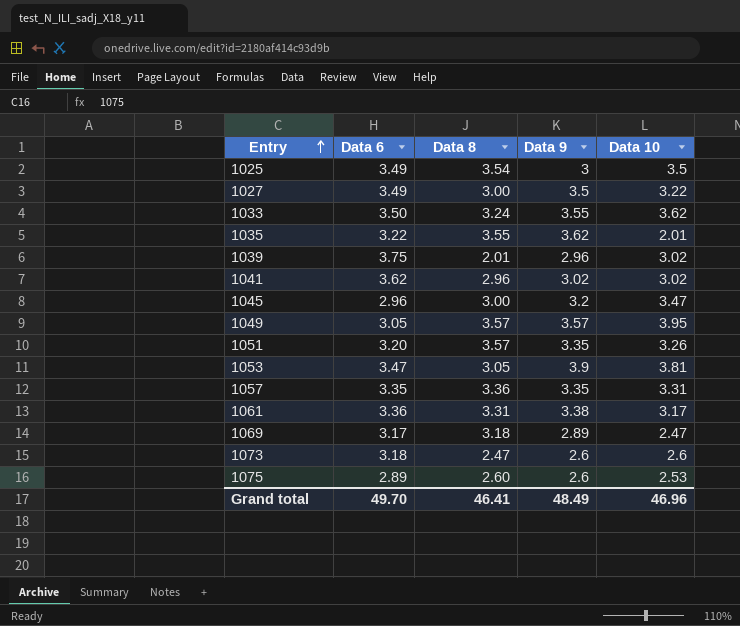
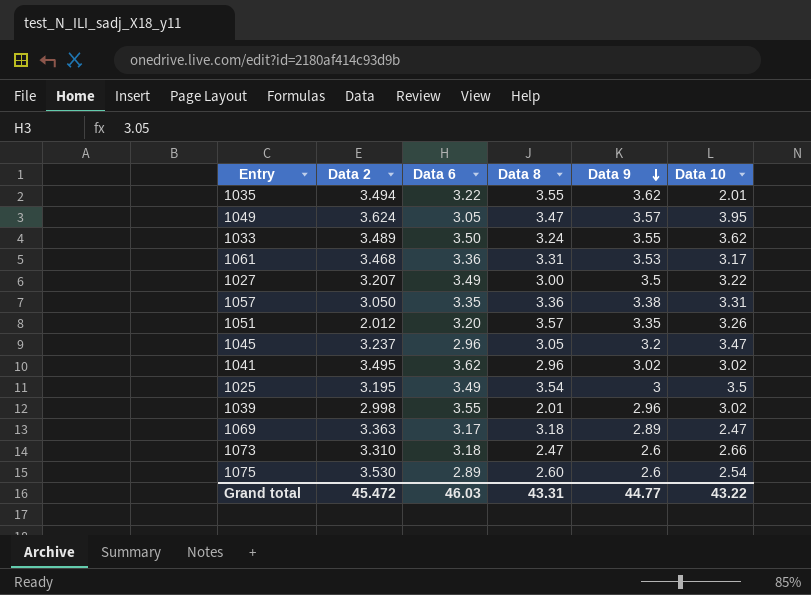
row order: Entry ascending -> Data 9 descending
column Data 2 | position: none -> 2
row 1053: 3.47 | 3.05 | 3.9 | 3.81 -> none
1049 | Data 8: 3.57 -> 3.47
1061 | Data 9: 3.38 -> 3.53
1057 | Data 9: 3.35 -> 3.38
1045 | Data 8: 3.00 -> 3.05
1039 | Data 6: 3.75 -> 3.55
1073 | Data 10: 2.6 -> 2.66
1075 | Data 10: 2.53 -> 2.54
Grand total | Data 6: 49.70 -> 46.03
Grand total | Data 8: 46.41 -> 43.31
Grand total | Data 9: 48.49 -> 44.77
Grand total | Data 10: 46.96 -> 43.22

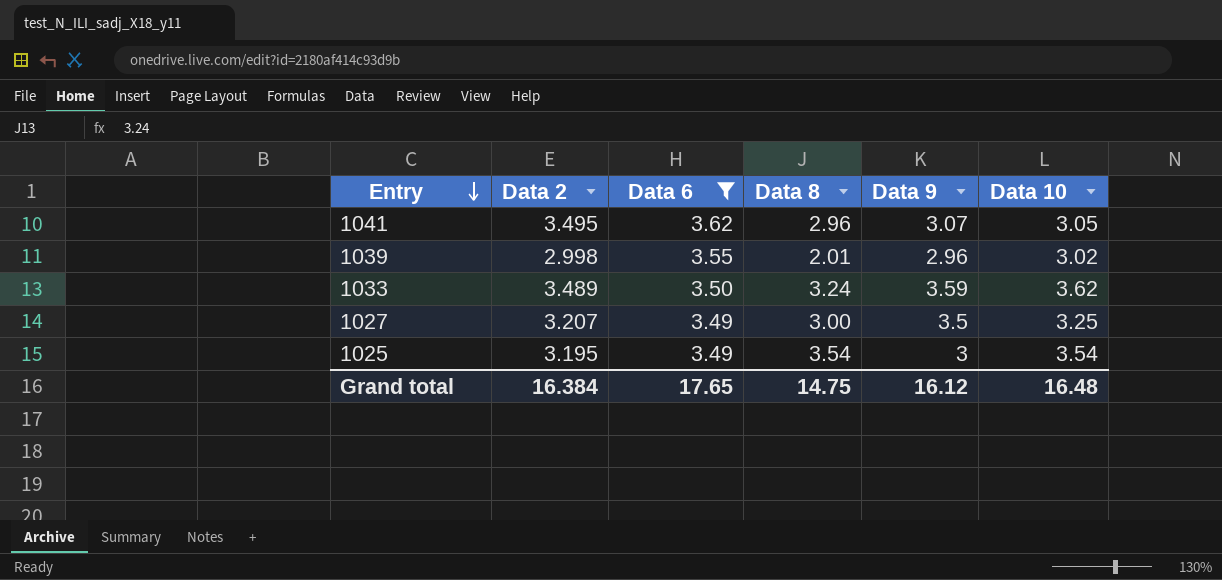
filter: none -> Data 6 >= 3.49
row order: Data 9 descending -> Entry descending
1041 | Data 9: 3.02 -> 3.07
1041 | Data 10: 3.02 -> 3.05
1033 | Data 9: 3.55 -> 3.59
1027 | Data 10: 3.22 -> 3.25
1025 | Data 10: 3.5 -> 3.54
Grand total | Data 2: 45.472 -> 16.384
Grand total | Data 6: 46.03 -> 17.65
Grand total | Data 8: 43.31 -> 14.75
Grand total | Data 9: 44.77 -> 16.12
Grand total | Data 10: 43.22 -> 16.48

